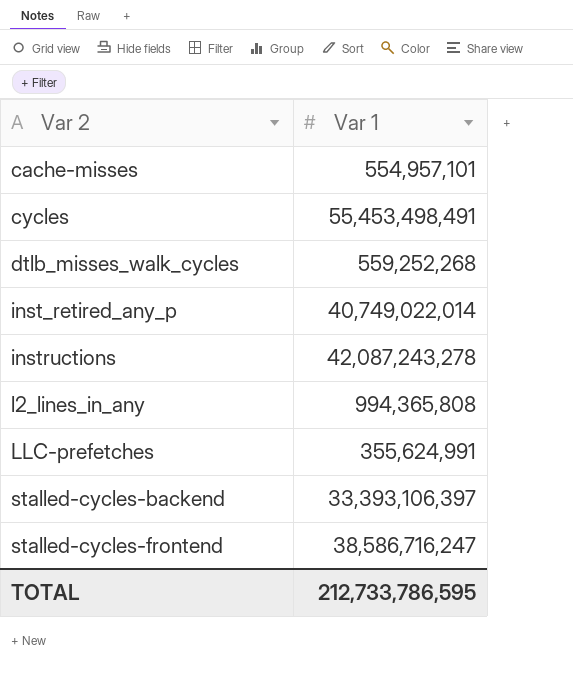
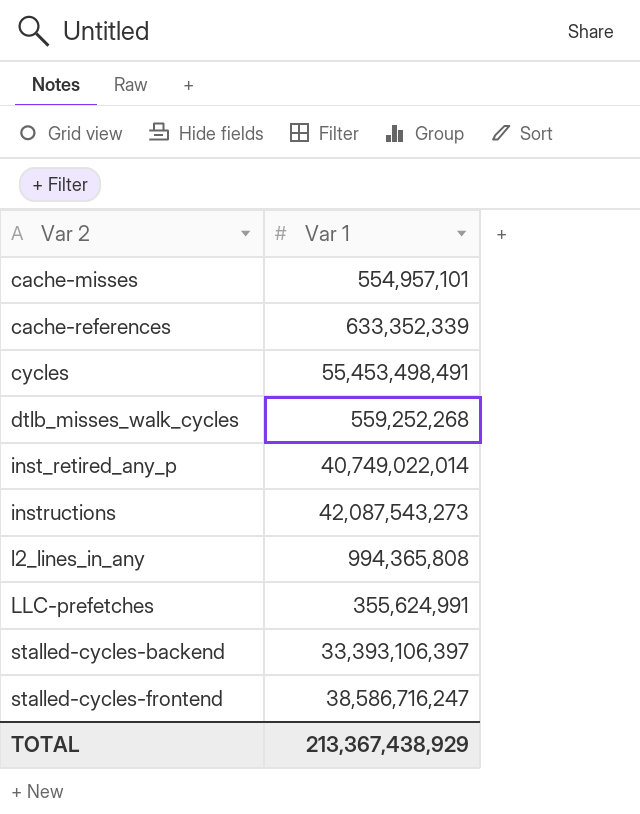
row cache-references: none -> 633,352,339
instructions | Var 1: 42,087,243,278 -> 42,087,543,273
TOTAL | Var 1: 212,733,786,595 -> 213,367,438,929

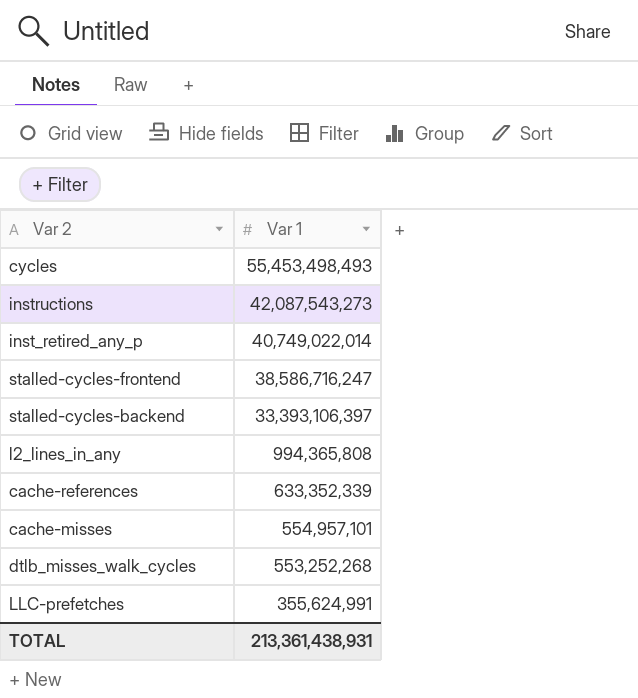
row order: Var 2 ascending -> Var 1 descending
cycles | Var 1: 55,453,498,491 -> 55,453,498,493
dtlb_misses_walk_cycles | Var 1: 559,252,268 -> 553,252,268
TOTAL | Var 1: 213,367,438,929 -> 213,361,438,931

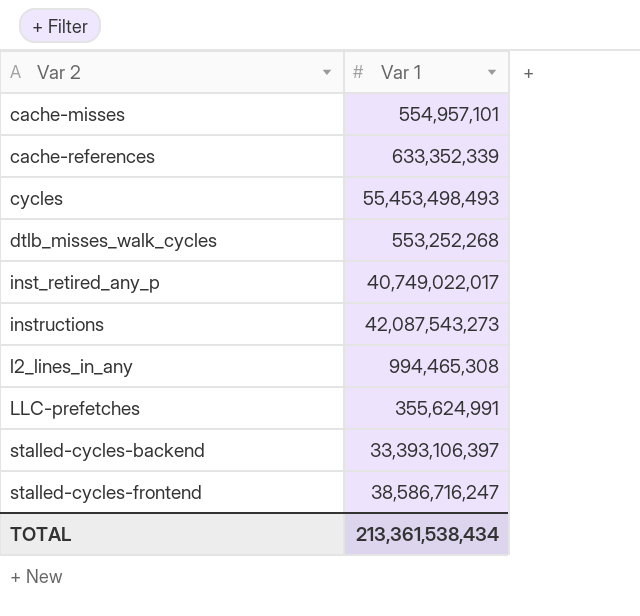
row order: Var 1 descending -> Var 2 ascending
inst_retired_any_p | Var 1: 40,749,022,014 -> 40,749,022,017
l2_lines_in_any | Var 1: 994,365,808 -> 994,465,308
TOTAL | Var 1: 213,361,438,931 -> 213,361,538,434

